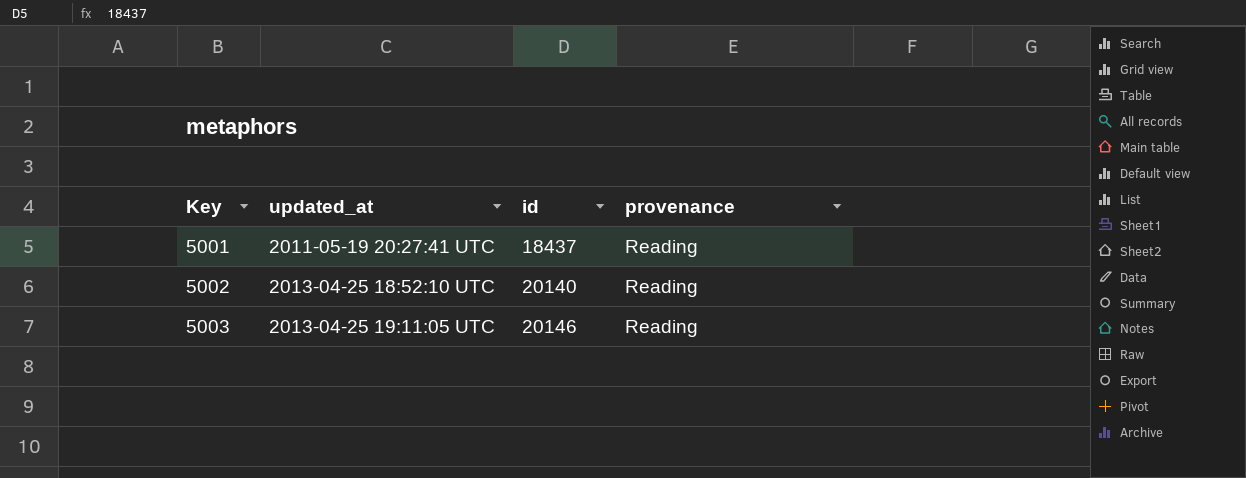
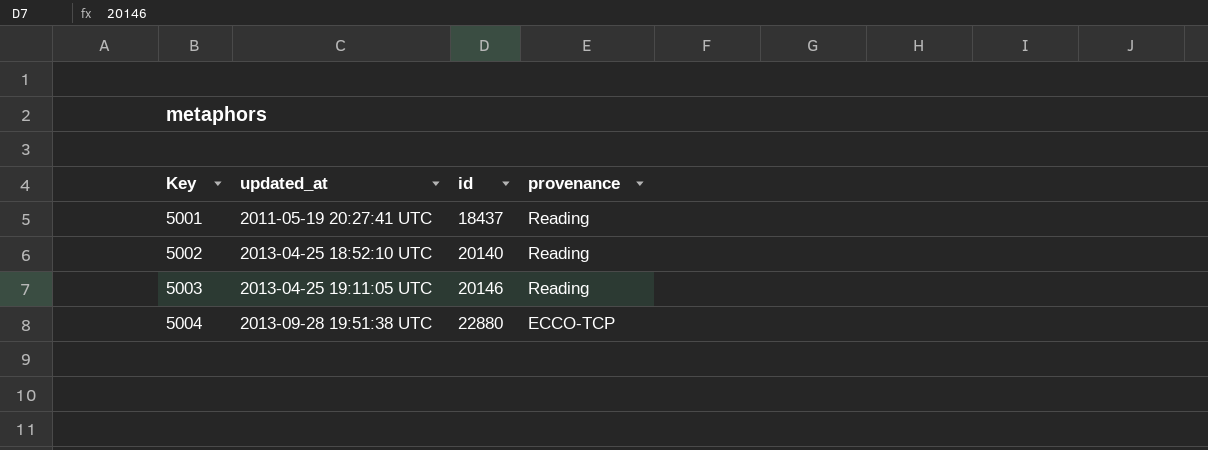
row 5004: none -> 2013-09-28 19:51:38 UTC | 22880 | ECCO-TCP

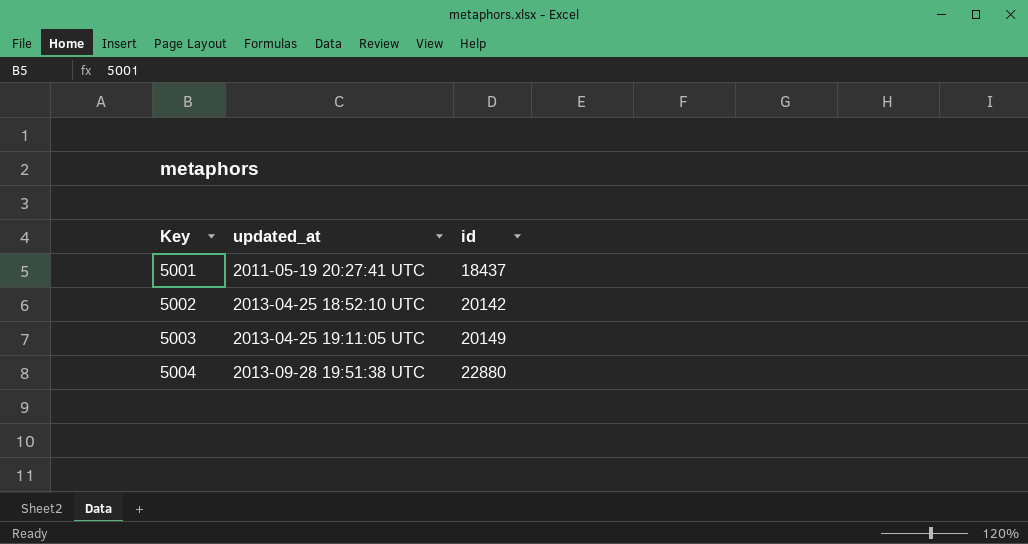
column provenance | position: 4 -> none
5002 | id: 20140 -> 20142
5003 | id: 20146 -> 20149

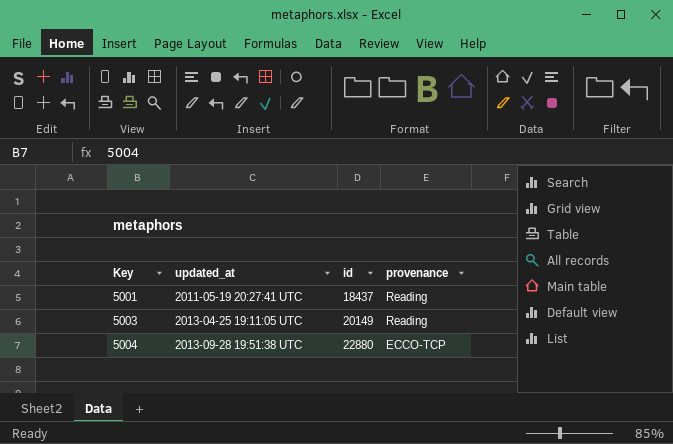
column provenance | position: none -> 4
row 5002: 2013-04-25 18:52:10 UTC | 20142 -> none

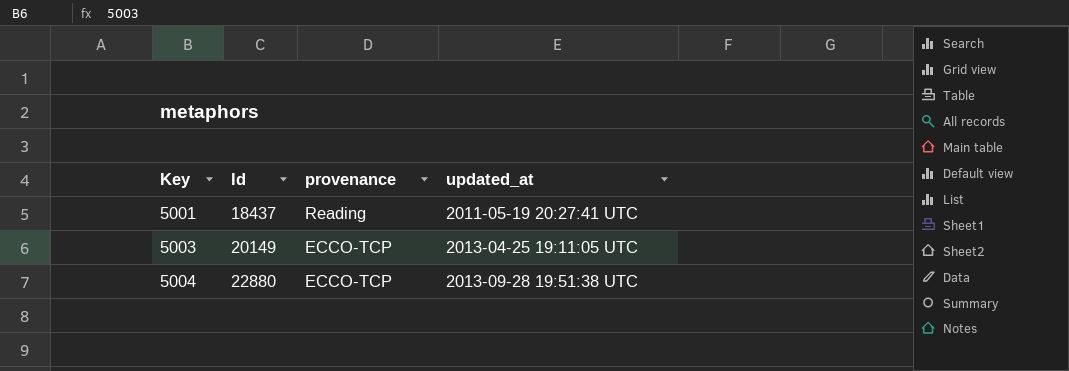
column name: id -> Id
column updated_at | position: 2 -> 4
5003 | provenance: Reading -> ECCO-TCP

